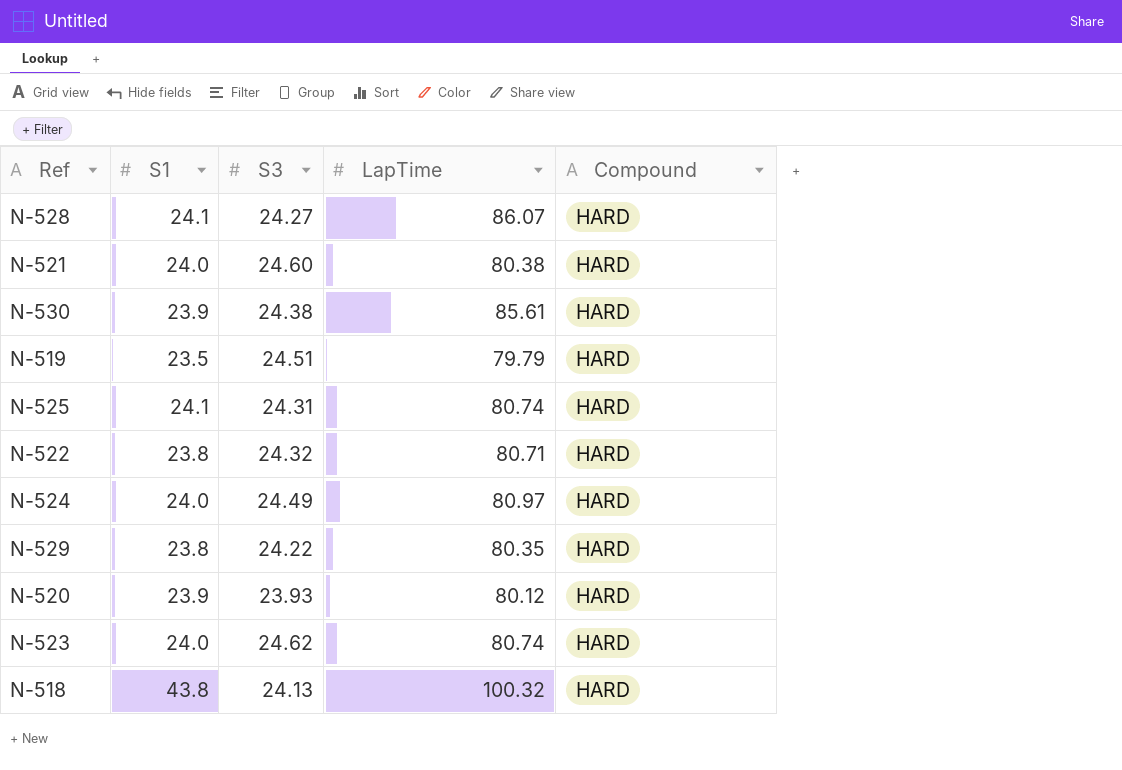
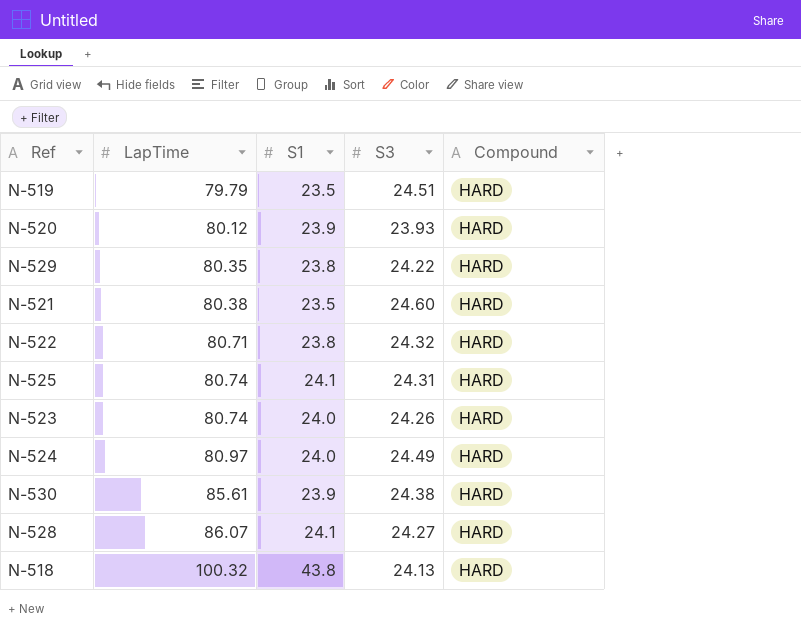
row order: none -> LapTime ascending
column LapTime | position: 4 -> 2
N-521 | S1: 24.0 -> 23.5
N-523 | S3: 24.62 -> 24.26

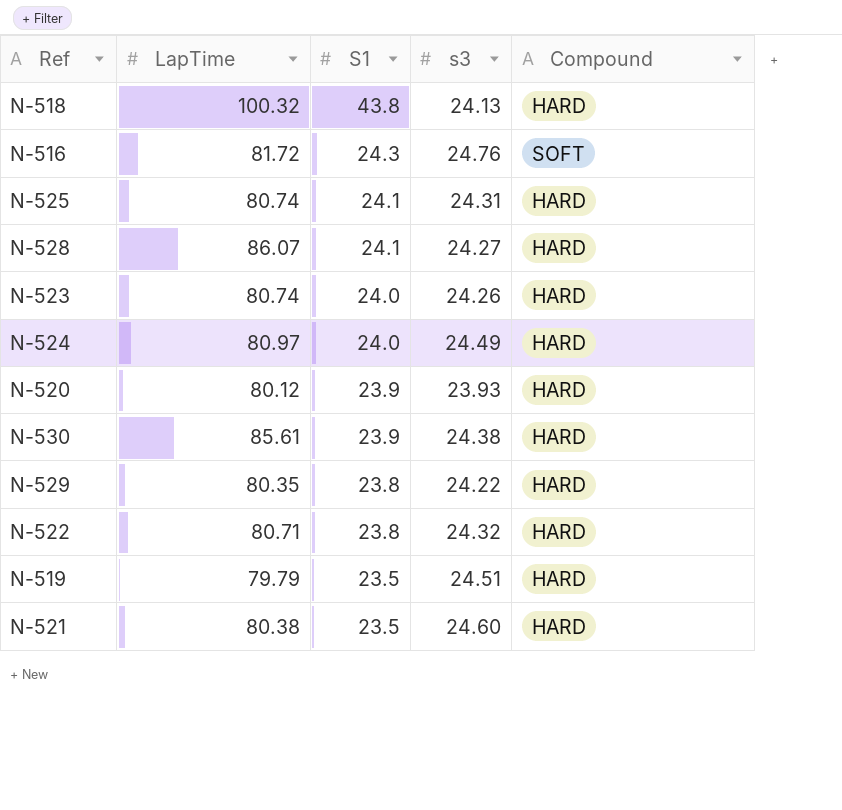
row order: LapTime ascending -> S1 descending
column name: S3 -> s3
row N-516: none -> 81.72 | 24.3 | 24.76 | SOFT

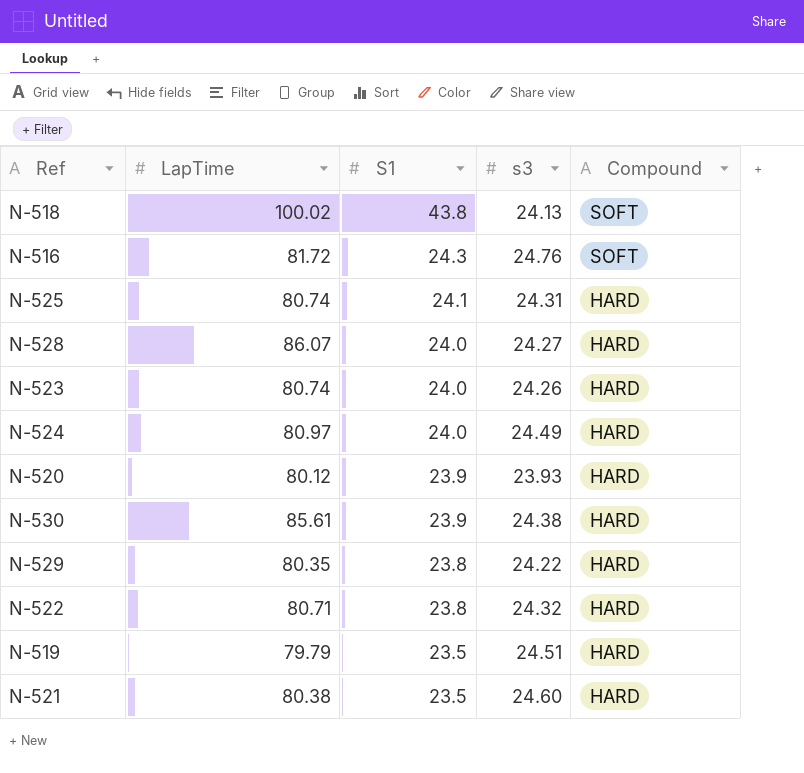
N-518 | LapTime: 100.32 -> 100.02
N-518 | Compound: HARD -> SOFT
N-528 | S1: 24.1 -> 24.0

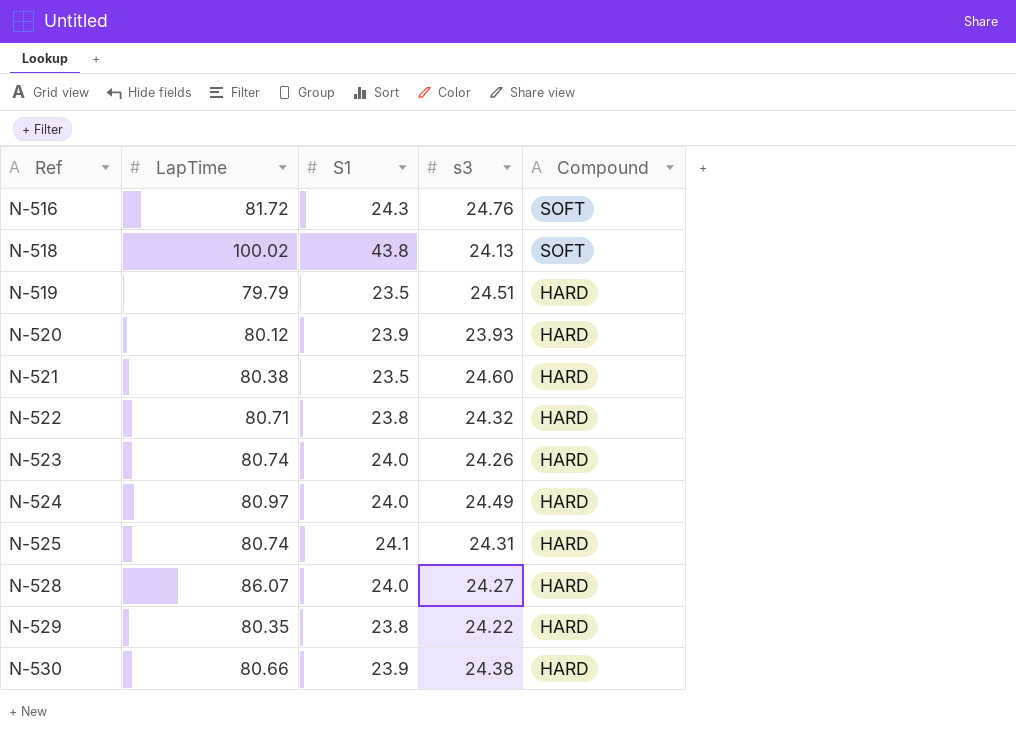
row order: S1 descending -> Ref ascending
N-530 | LapTime: 85.61 -> 80.66

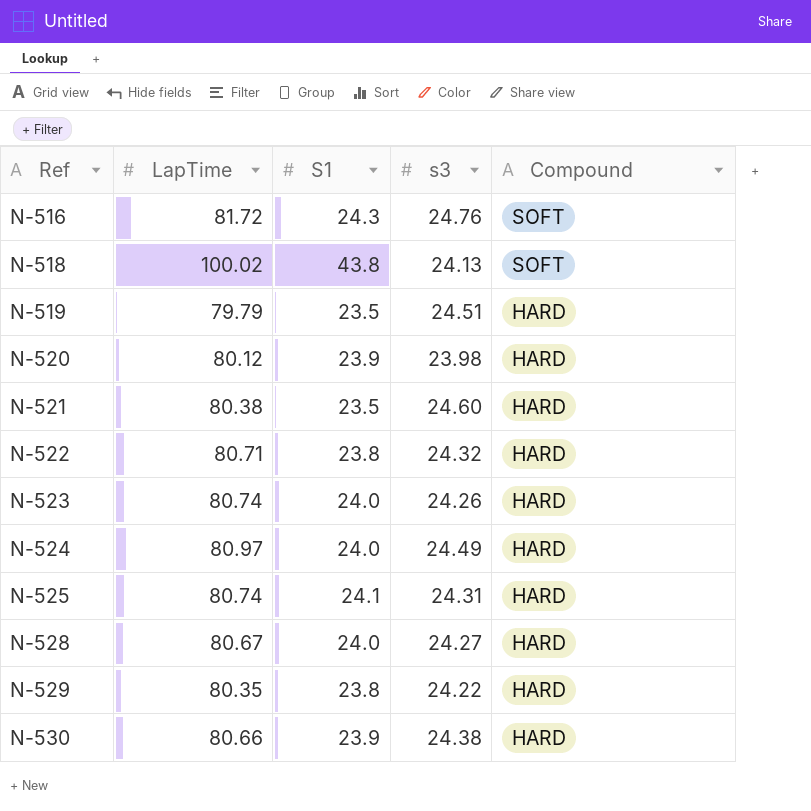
N-520 | s3: 23.93 -> 23.98
N-528 | LapTime: 86.07 -> 80.67

